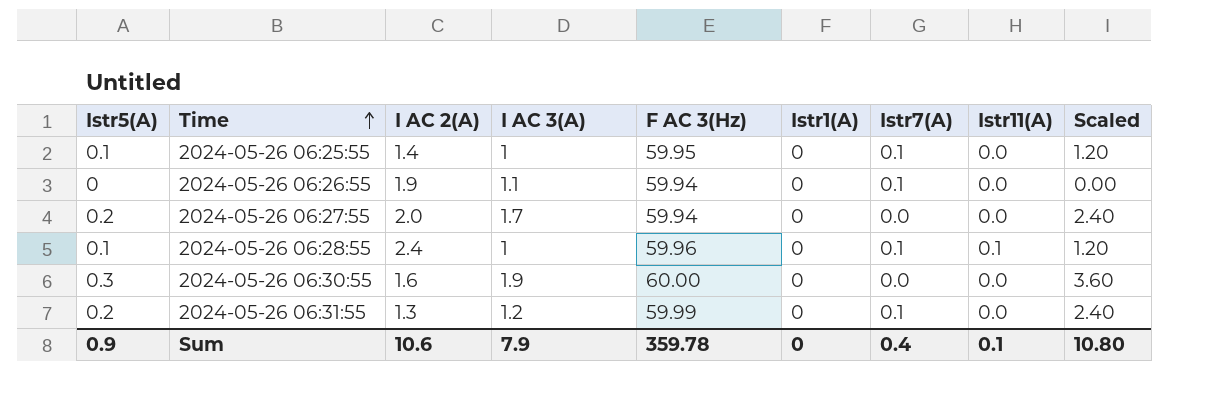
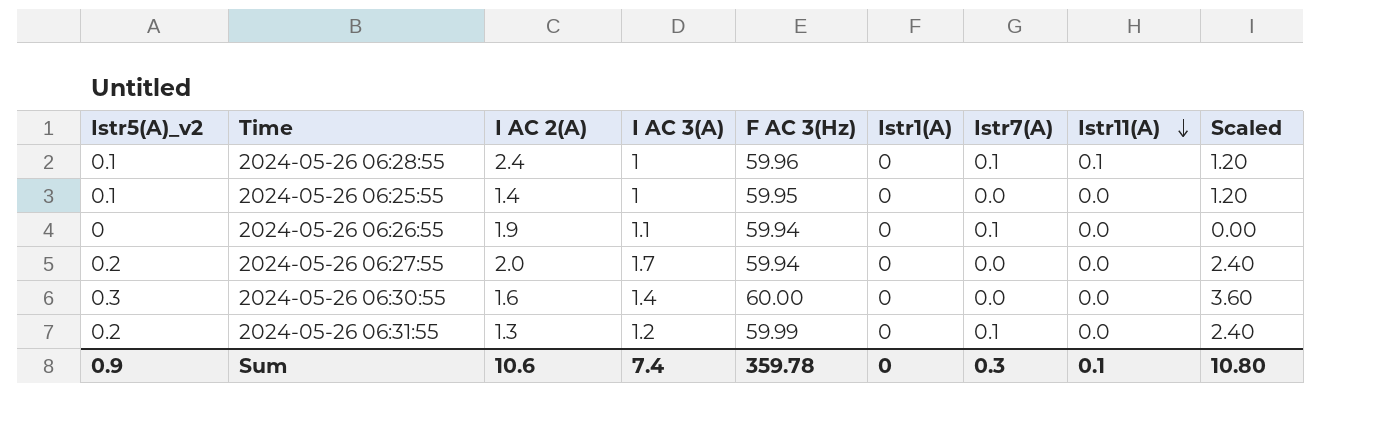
row order: Time ascending -> Istr11(A) descending
column name: Istr5(A) -> Istr5(A)_v2
2024-05-26 06:25:55 | Istr7(A): 0.1 -> 0.0
2024-05-26 06:30:55 | I AC 3(A): 1.9 -> 1.4
Sum | I AC 3(A): 7.9 -> 7.4
Sum | Istr7(A): 0.4 -> 0.3

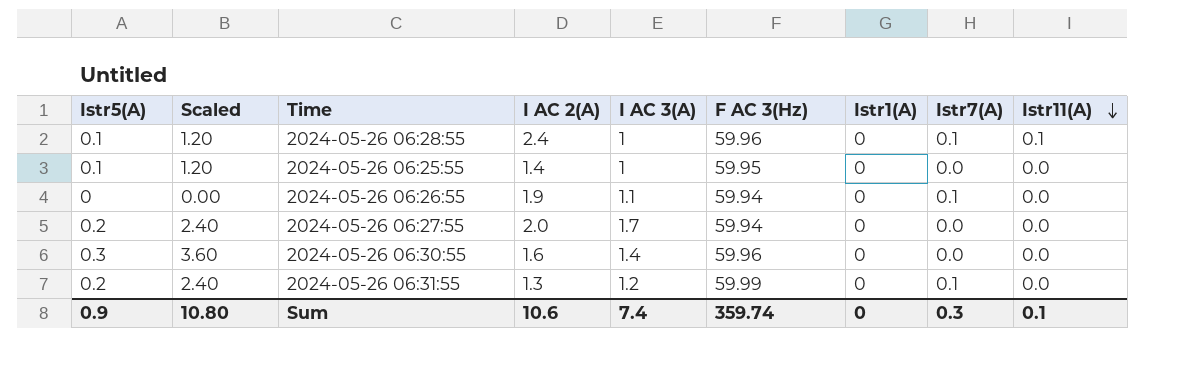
column name: Istr5(A)_v2 -> Istr5(A)
column Scaled | position: 9 -> 2
2024-05-26 06:30:55 | F AC 3(Hz): 60.00 -> 59.96
Sum | F AC 3(Hz): 359.78 -> 359.74

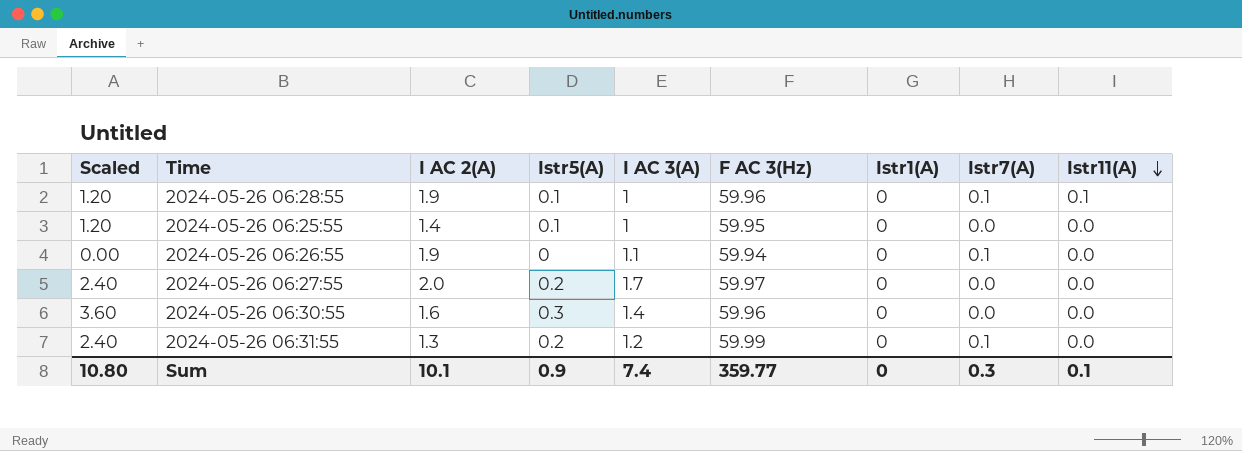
column Istr5(A) | position: 1 -> 4
2024-05-26 06:28:55 | I AC 2(A): 2.4 -> 1.9
2024-05-26 06:27:55 | F AC 3(Hz): 59.94 -> 59.97
Sum | I AC 2(A): 10.6 -> 10.1
Sum | F AC 3(Hz): 359.74 -> 359.77

